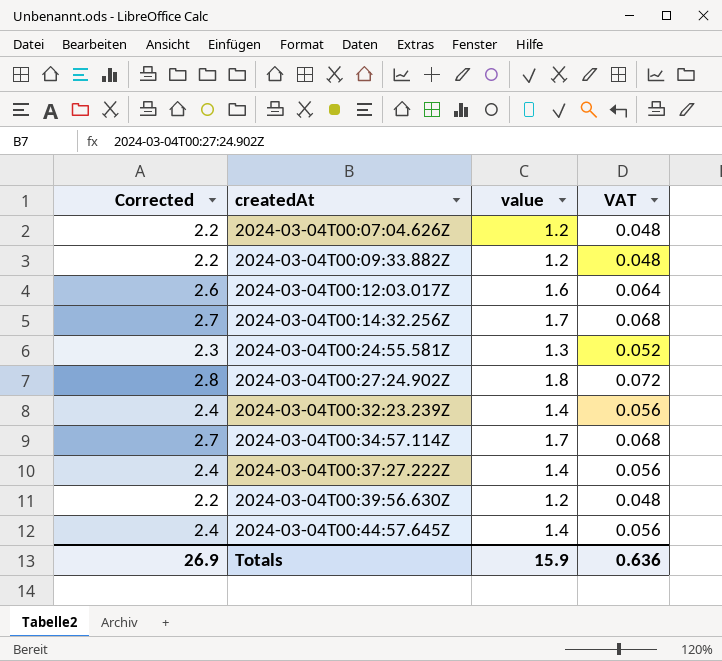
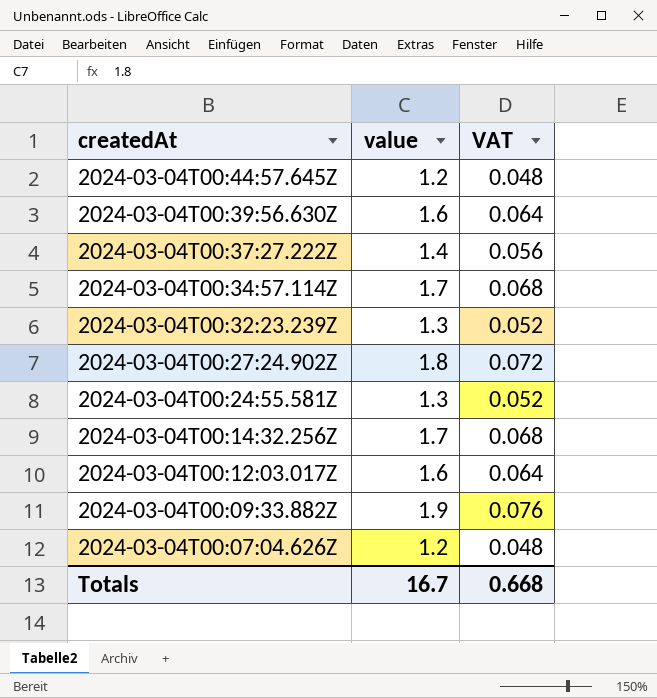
row order: createdAt ascending -> createdAt descending
column Corrected | formula: [value] + 1 -> none
2024-03-04T00:44:57.645Z | value: 1.4 -> 1.2
2024-03-04T00:44:57.645Z | VAT: 0.056 -> 0.048
2024-03-04T00:39:56.630Z | value: 1.2 -> 1.6
2024-03-04T00:39:56.630Z | VAT: 0.048 -> 0.064
2024-03-04T00:32:23.239Z | value: 1.4 -> 1.3
2024-03-04T00:32:23.239Z | VAT: 0.056 -> 0.052
2024-03-04T00:09:33.882Z | value: 1.2 -> 1.9
2024-03-04T00:09:33.882Z | VAT: 0.048 -> 0.076
Totals | value: 15.9 -> 16.7
Totals | VAT: 0.636 -> 0.668

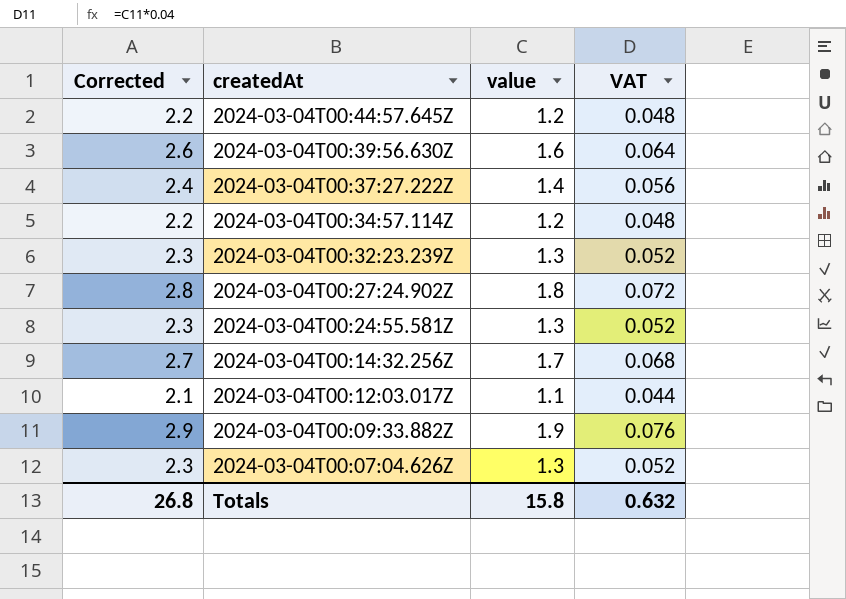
column Corrected | formula: none -> [value] + 1
2024-03-04T00:34:57.114Z | value: 1.7 -> 1.2
2024-03-04T00:34:57.114Z | VAT: 0.068 -> 0.048
2024-03-04T00:12:03.017Z | value: 1.6 -> 1.1
2024-03-04T00:12:03.017Z | VAT: 0.064 -> 0.044
2024-03-04T00:07:04.626Z | value: 1.2 -> 1.3
2024-03-04T00:07:04.626Z | VAT: 0.048 -> 0.052
Totals | value: 16.7 -> 15.8
Totals | VAT: 0.668 -> 0.632

